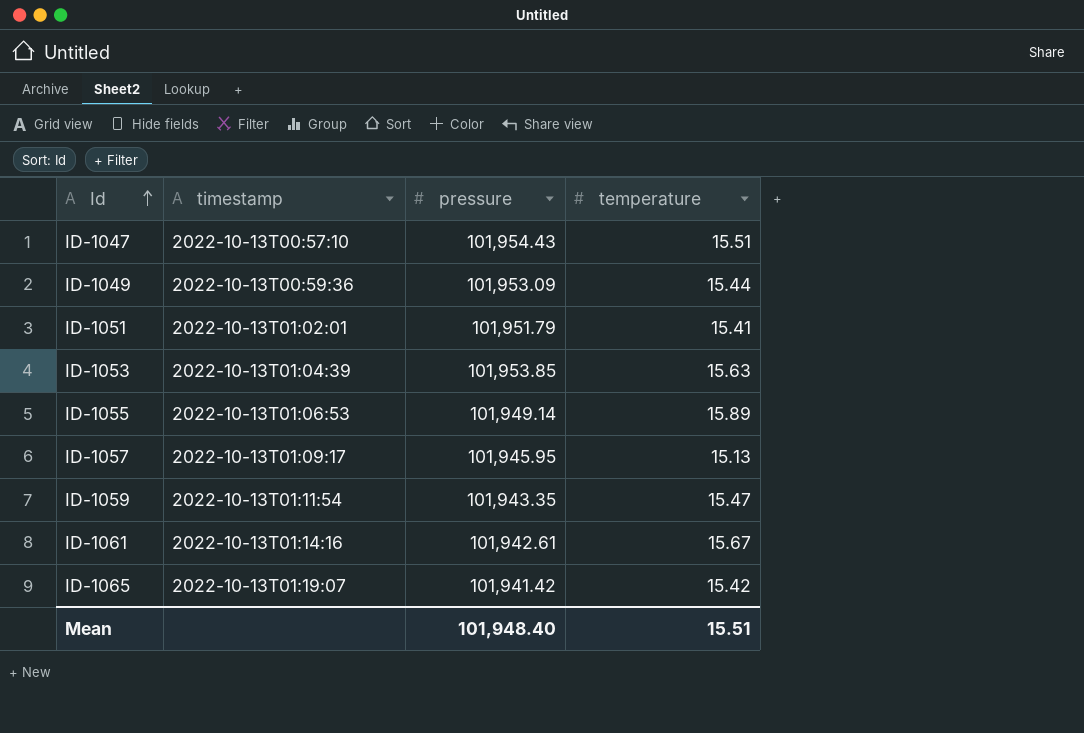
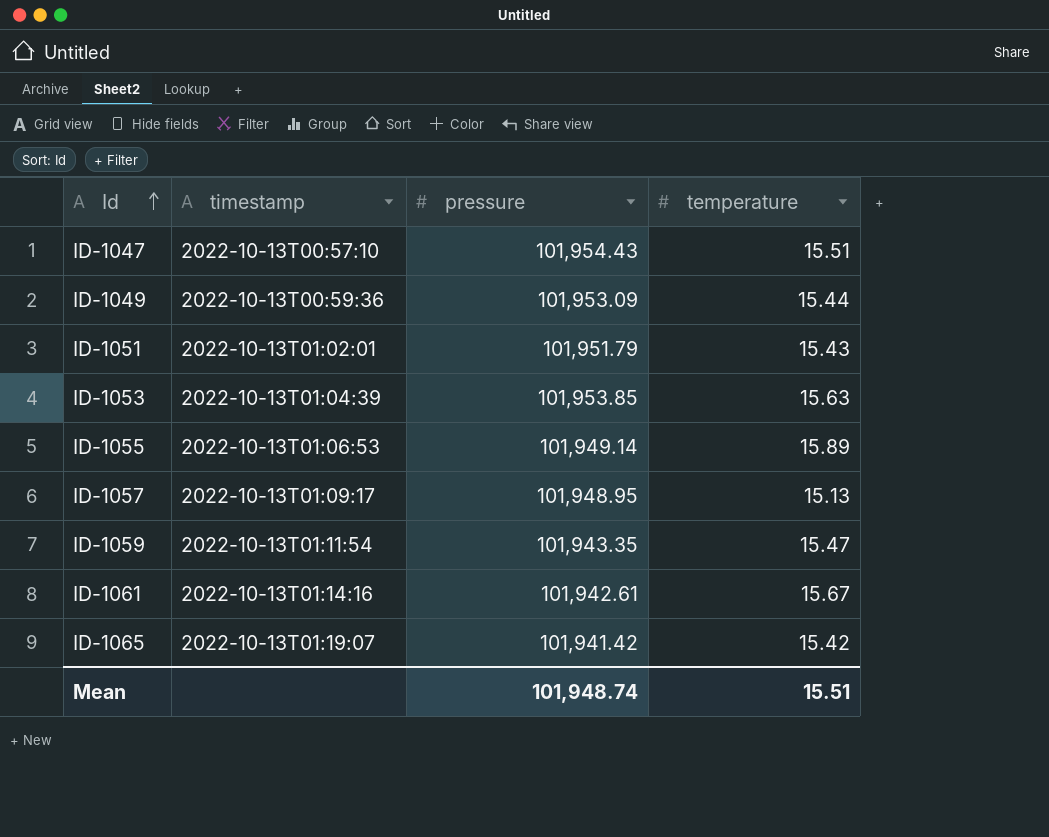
ID-1051 | temperature: 15.41 -> 15.43
ID-1057 | pressure: 101,945.95 -> 101,948.95
Mean | pressure: 101,948.40 -> 101,948.74

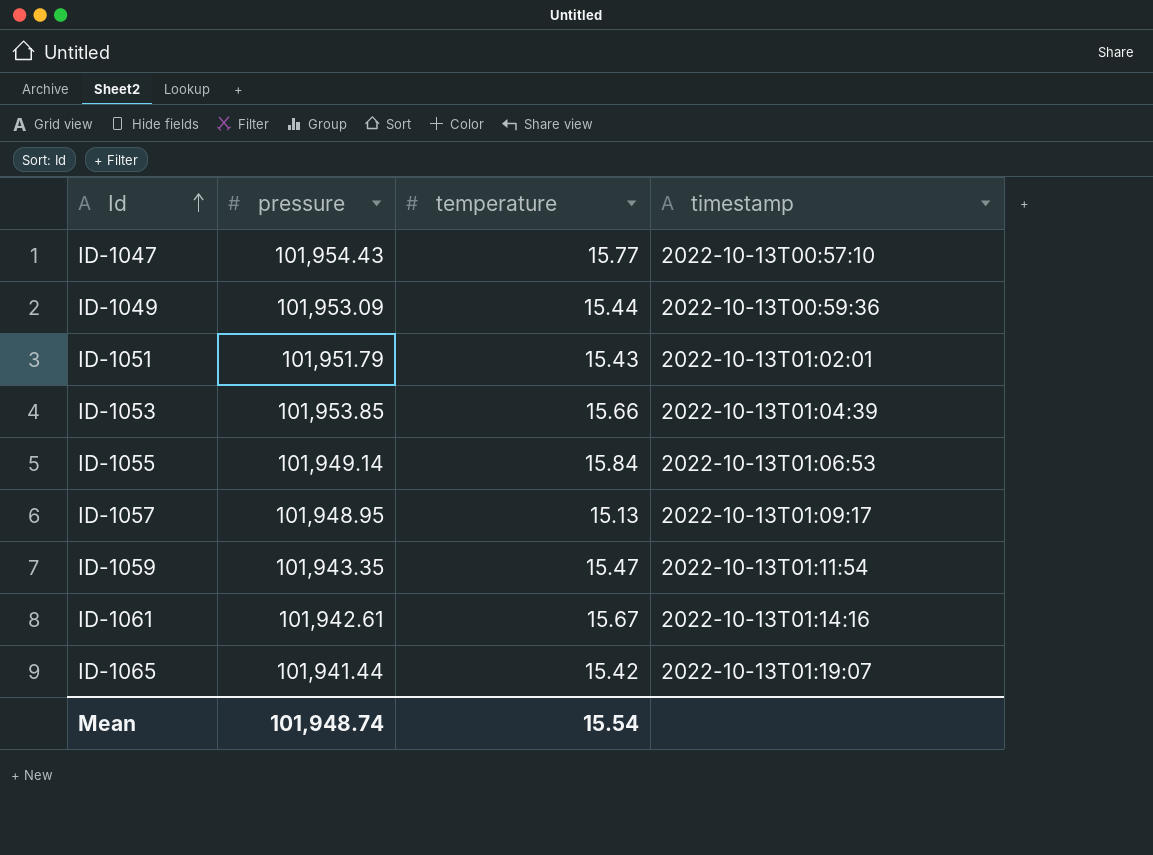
column timestamp | position: 2 -> 4
ID-1047 | temperature: 15.51 -> 15.77
ID-1053 | temperature: 15.63 -> 15.66
ID-1055 | temperature: 15.89 -> 15.84
ID-1065 | pressure: 101,941.42 -> 101,941.44
Mean | temperature: 15.51 -> 15.54

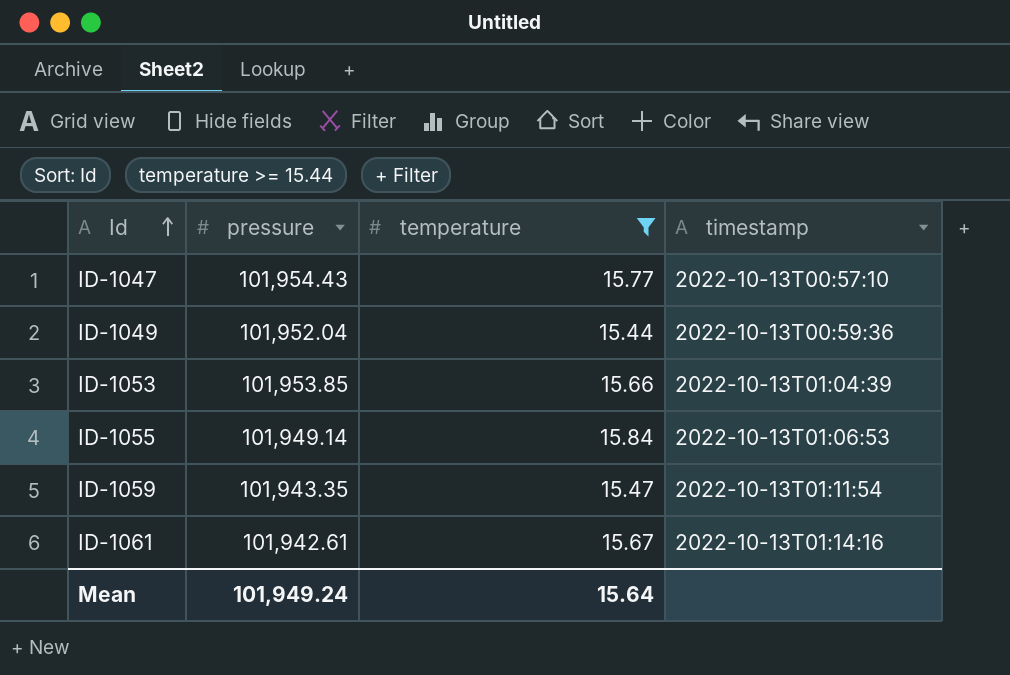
filter: none -> temperature >= 15.44
ID-1049 | pressure: 101,953.09 -> 101,952.04
Mean | pressure: 101,948.74 -> 101,949.24
Mean | temperature: 15.54 -> 15.64

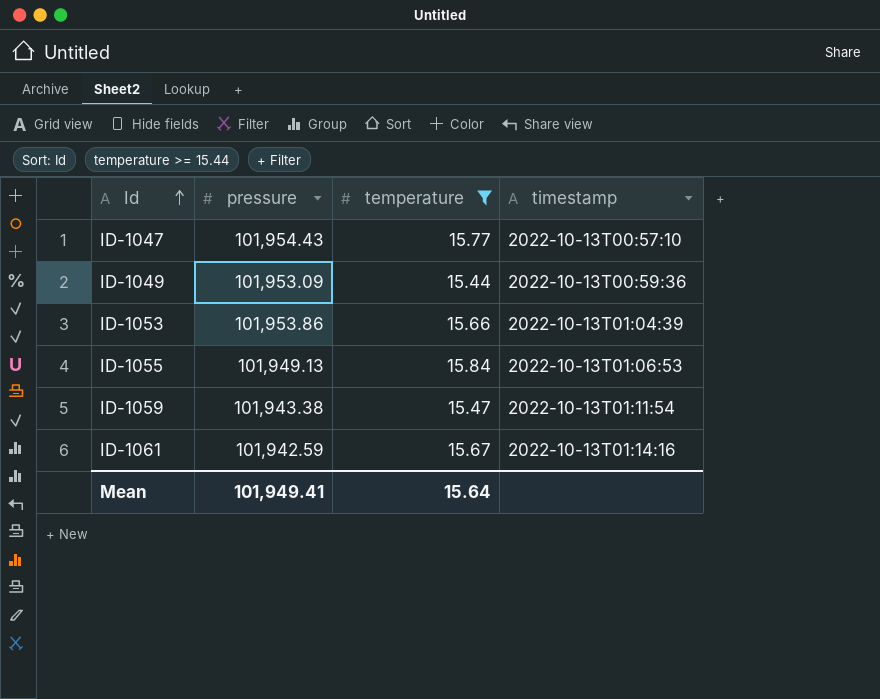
ID-1049 | pressure: 101,952.04 -> 101,953.09
ID-1053 | pressure: 101,953.85 -> 101,953.86
ID-1055 | pressure: 101,949.14 -> 101,949.13
ID-1059 | pressure: 101,943.35 -> 101,943.38
ID-1061 | pressure: 101,942.61 -> 101,942.59
Mean | pressure: 101,949.24 -> 101,949.41

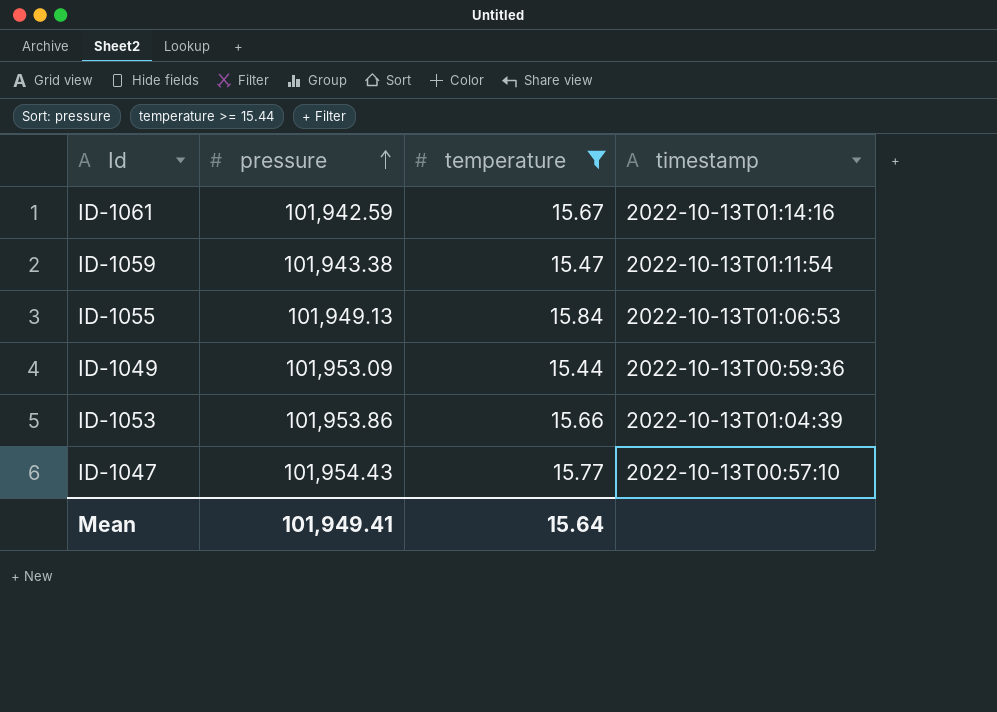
row order: Id ascending -> pressure ascending

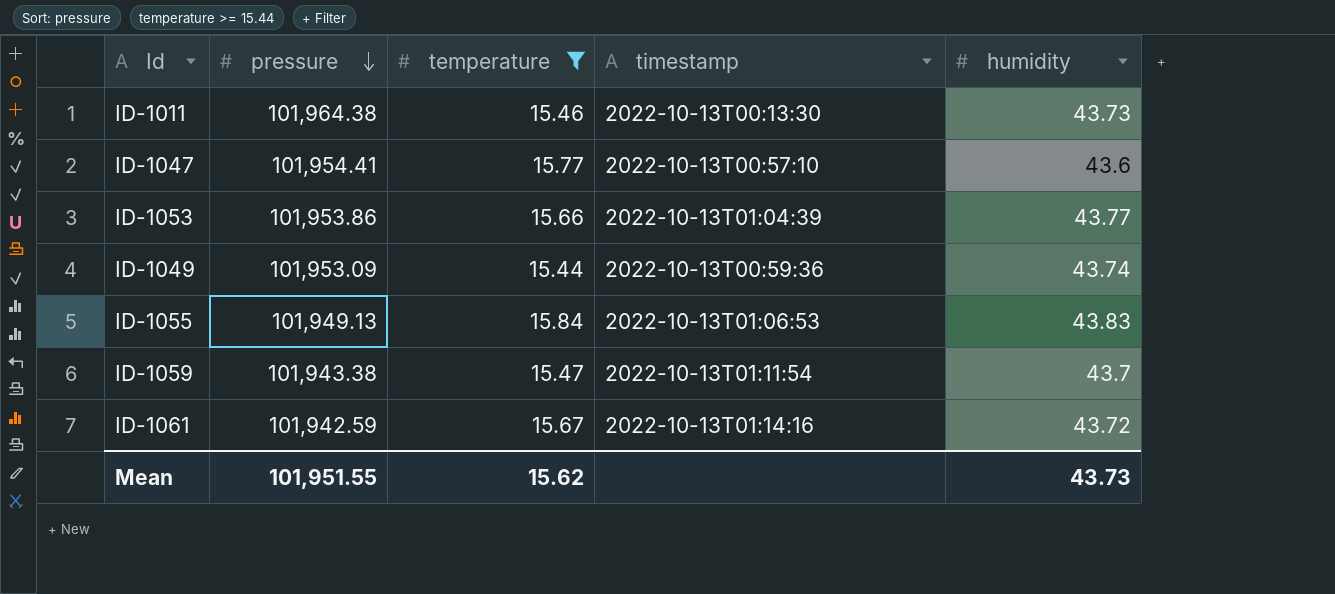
row order: pressure ascending -> pressure descending
column humidity | position: none -> 5
row ID-1011: none -> 101,964.38 | 15.46 | 2022-10-13T00:13:30 | 43.73
ID-1047 | pressure: 101,954.43 -> 101,954.41
Mean | pressure: 101,949.41 -> 101,951.55
Mean | temperature: 15.64 -> 15.62

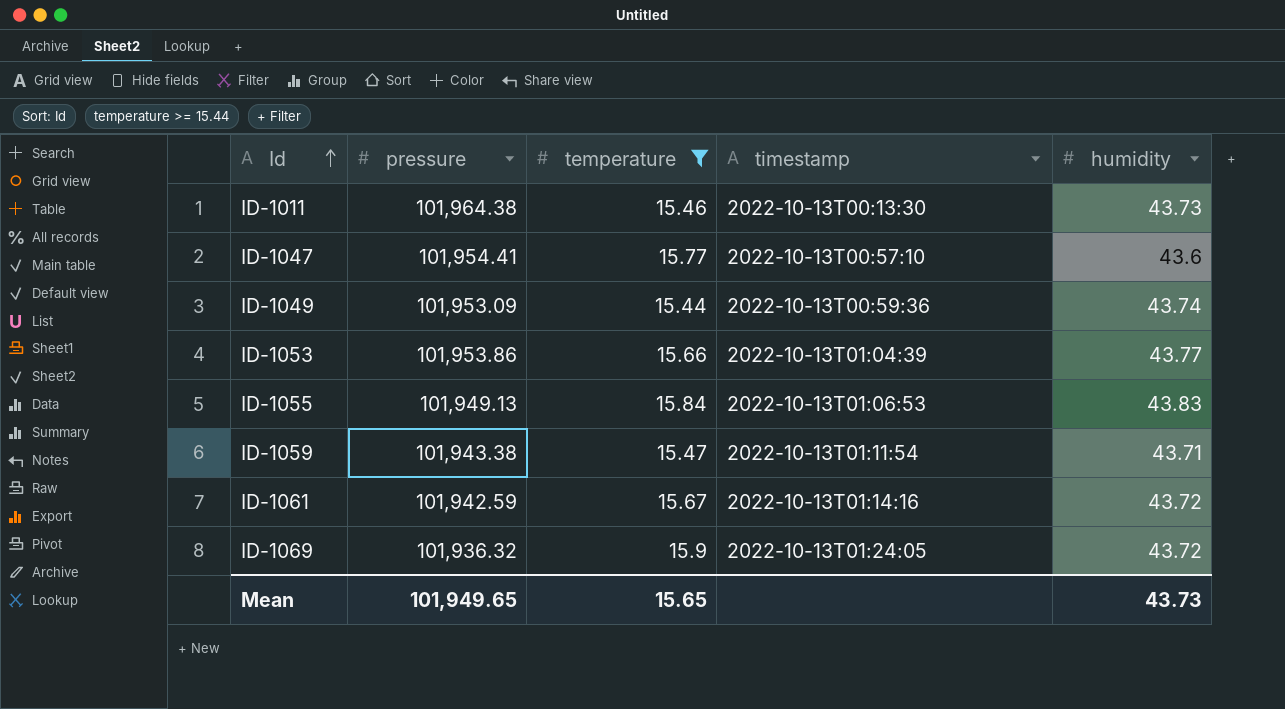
row order: pressure descending -> Id ascending
ID-1059 | humidity: 43.7 -> 43.71
row ID-1069: none -> 101,936.32 | 15.9 | 2022-10-13T01:24:05 | 43.72
Mean | pressure: 101,951.55 -> 101,949.65
Mean | temperature: 15.62 -> 15.65

